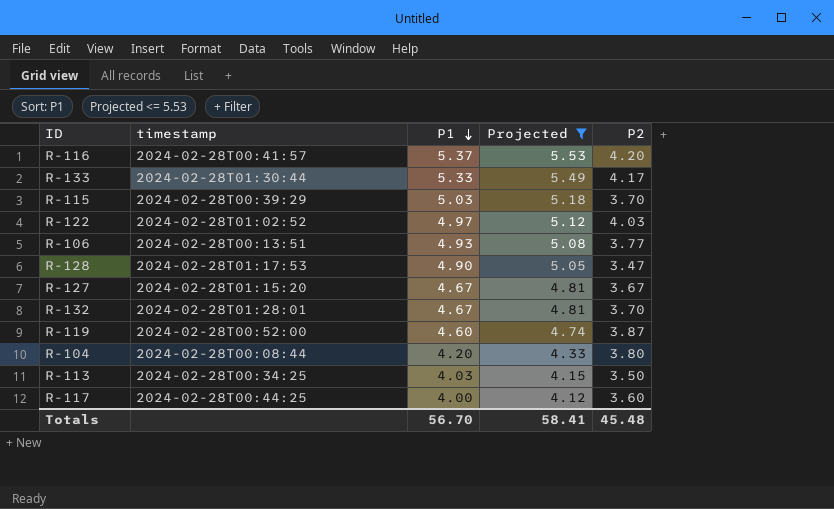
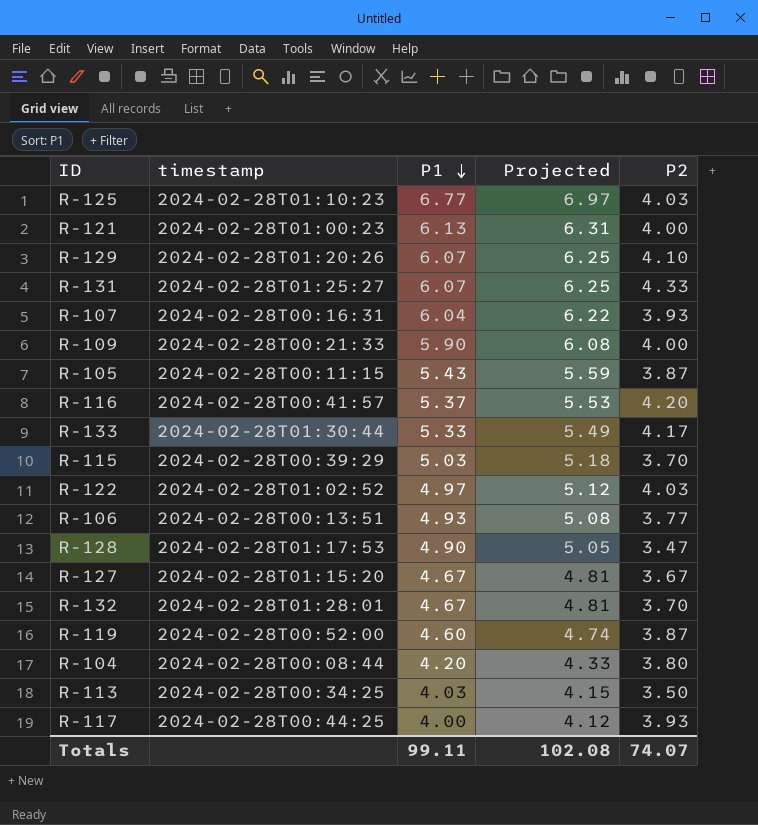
filter: Projected <= 5.53 -> none
R-117 | P2: 3.60 -> 3.93
Totals | P1: 56.70 -> 99.11
Totals | Projected: 58.41 -> 102.08
Totals | P2: 45.48 -> 74.07

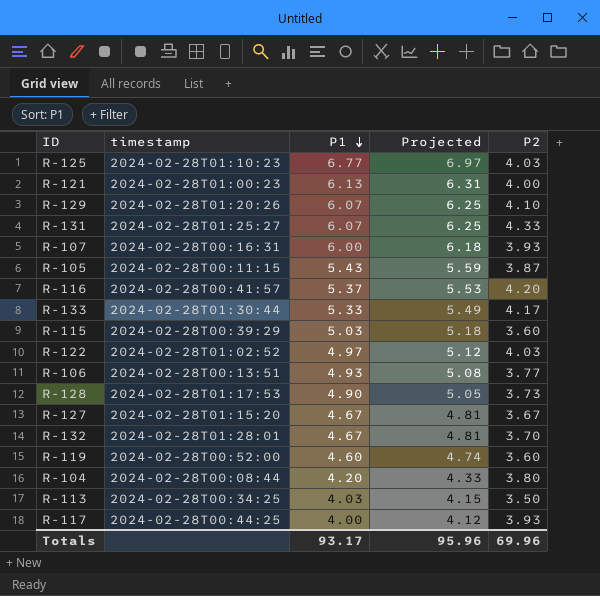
row R-109: 2024-02-28T00:21:33 | 5.90 | 6.08 | 4.00 -> none
R-107 | P1: 6.04 -> 6.00
R-107 | Projected: 6.22 -> 6.18
R-115 | P2: 3.70 -> 3.60
R-128 | P2: 3.47 -> 3.73
R-119 | P2: 3.87 -> 3.60
Totals | P1: 99.11 -> 93.17
Totals | Projected: 102.08 -> 95.96
Totals | P2: 74.07 -> 69.96

